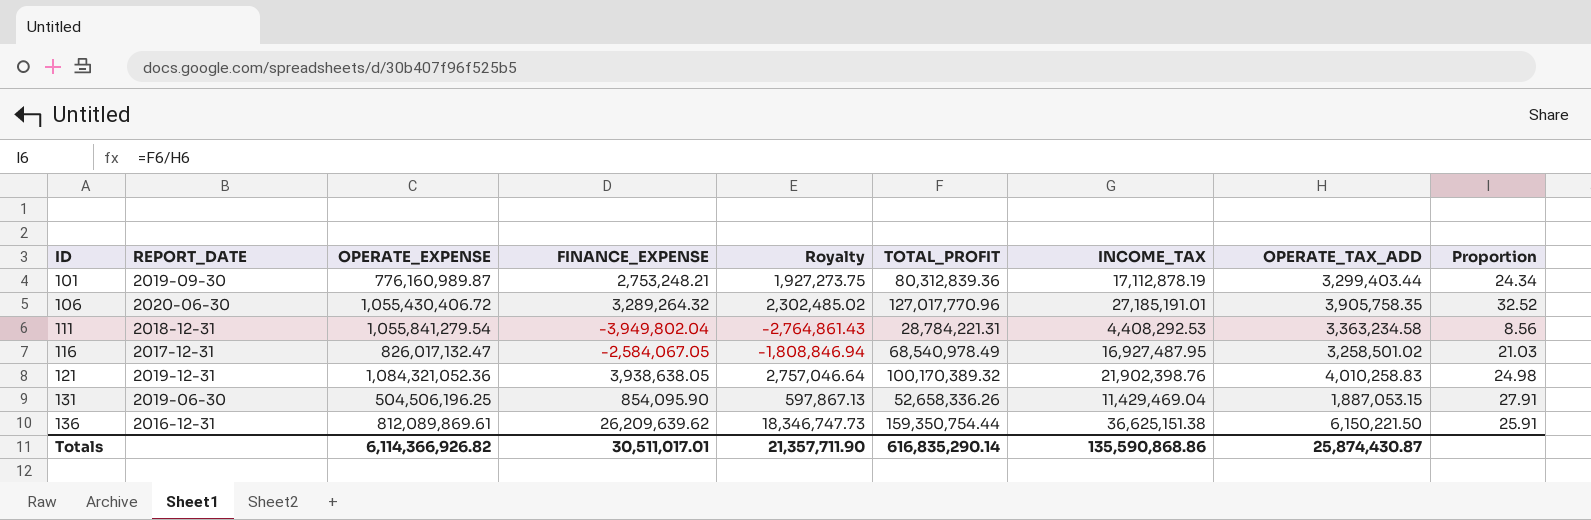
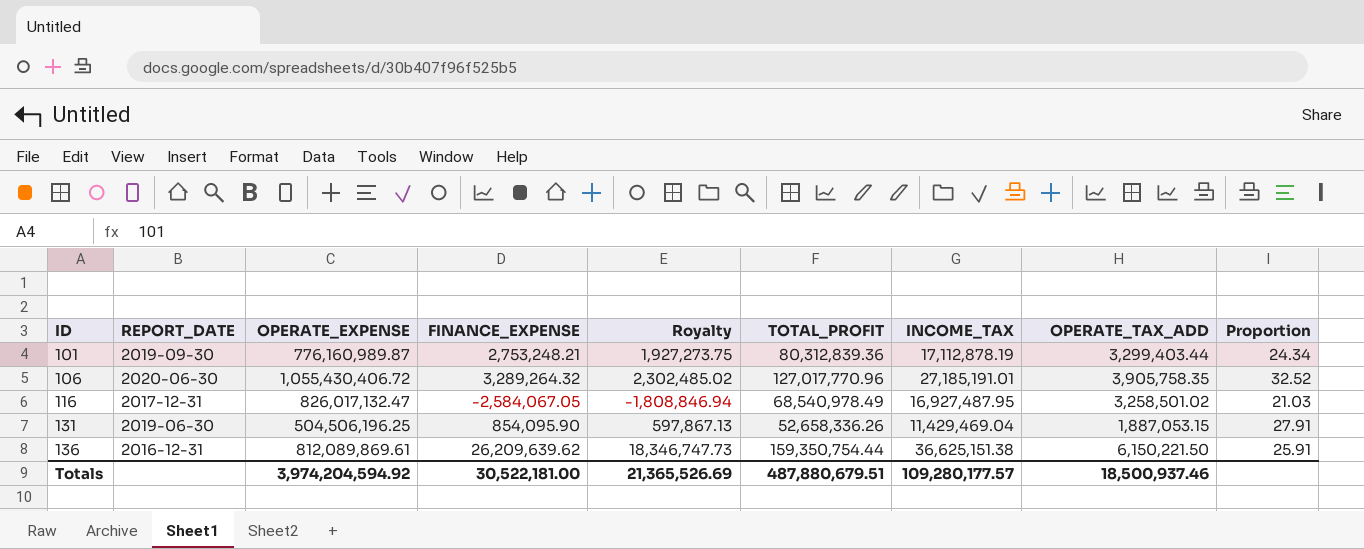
row 111: 2018-12-31 | 1,055,841,279.54 | -3,949,802.04 | -2,764,861.43 | 28,784,221.31 | 4,408,292.53 | 3,363,234.58 | 8.56 -> none
row 121: 2019-12-31 | 1,084,321,052.36 | 3,938,638.05 | 2,757,046.64 | 100,170,389.32 | 21,902,398.76 | 4,010,258.83 | 24.98 -> none
Totals | OPERATE_EXPENSE: 6,114,366,926.82 -> 3,974,204,594.92
Totals | FINANCE_EXPENSE: 30,511,017.01 -> 30,522,181.00
Totals | Royalty: 21,357,711.90 -> 21,365,526.69
Totals | TOTAL_PROFIT: 616,835,290.14 -> 487,880,679.51
Totals | INCOME_TAX: 135,590,868.86 -> 109,280,177.57
Totals | OPERATE_TAX_ADD: 25,874,430.87 -> 18,500,937.46

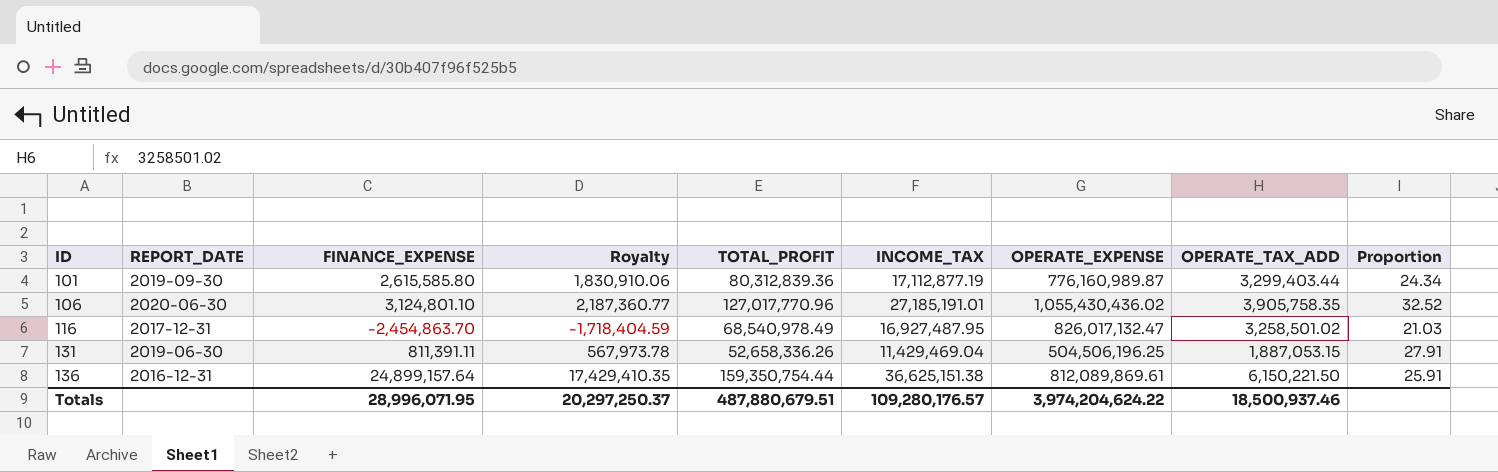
column OPERATE_EXPENSE | position: 3 -> 7
101 | FINANCE_EXPENSE: 2,753,248.21 -> 2,615,585.80
101 | Royalty: 1,927,273.75 -> 1,830,910.06
101 | INCOME_TAX: 17,112,878.19 -> 17,112,877.19
106 | FINANCE_EXPENSE: 3,289,264.32 -> 3,124,801.10
106 | Royalty: 2,302,485.02 -> 2,187,360.77
106 | OPERATE_EXPENSE: 1,055,430,406.72 -> 1,055,430,436.02
116 | FINANCE_EXPENSE: -2,584,067.05 -> -2,454,863.70
116 | Royalty: -1,808,846.94 -> -1,718,404.59
131 | FINANCE_EXPENSE: 854,095.90 -> 811,391.11
131 | Royalty: 597,867.13 -> 567,973.78
136 | FINANCE_EXPENSE: 26,209,639.62 -> 24,899,157.64
136 | Royalty: 18,346,747.73 -> 17,429,410.35
Totals | FINANCE_EXPENSE: 30,522,181.00 -> 28,996,071.95
Totals | Royalty: 21,365,526.69 -> 20,297,250.37
Totals | INCOME_TAX: 109,280,177.57 -> 109,280,176.57
Totals | OPERATE_EXPENSE: 3,974,204,594.92 -> 3,974,204,624.22

